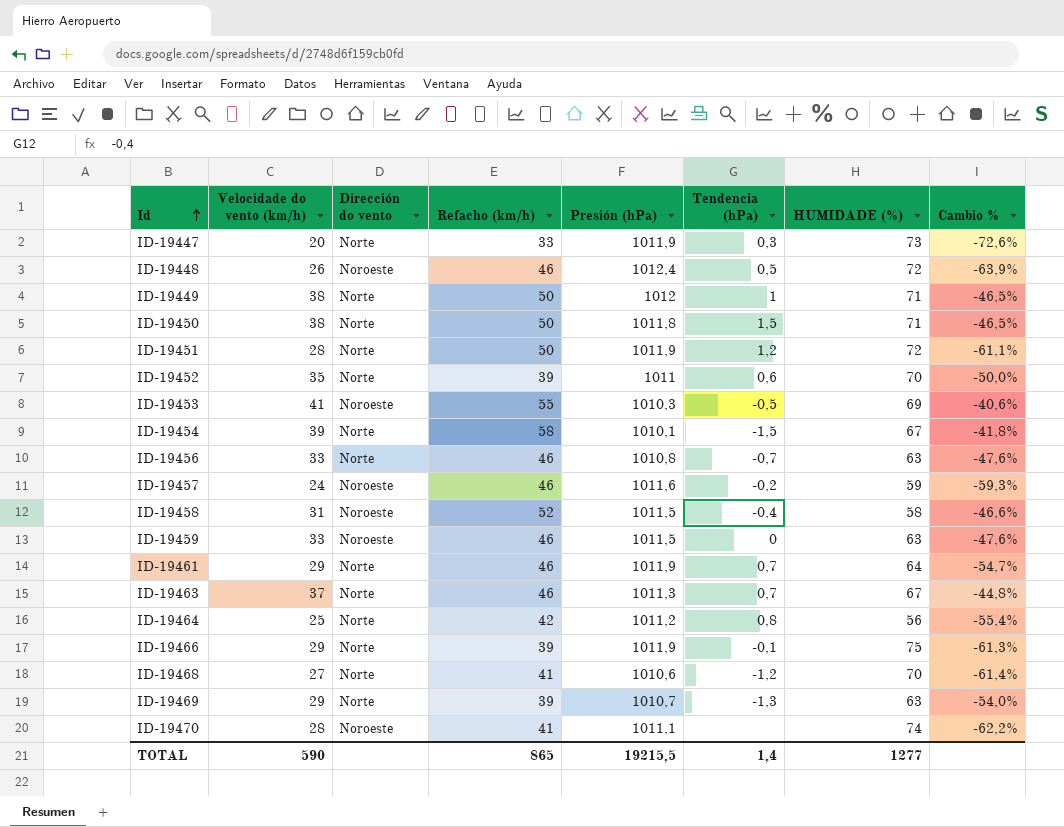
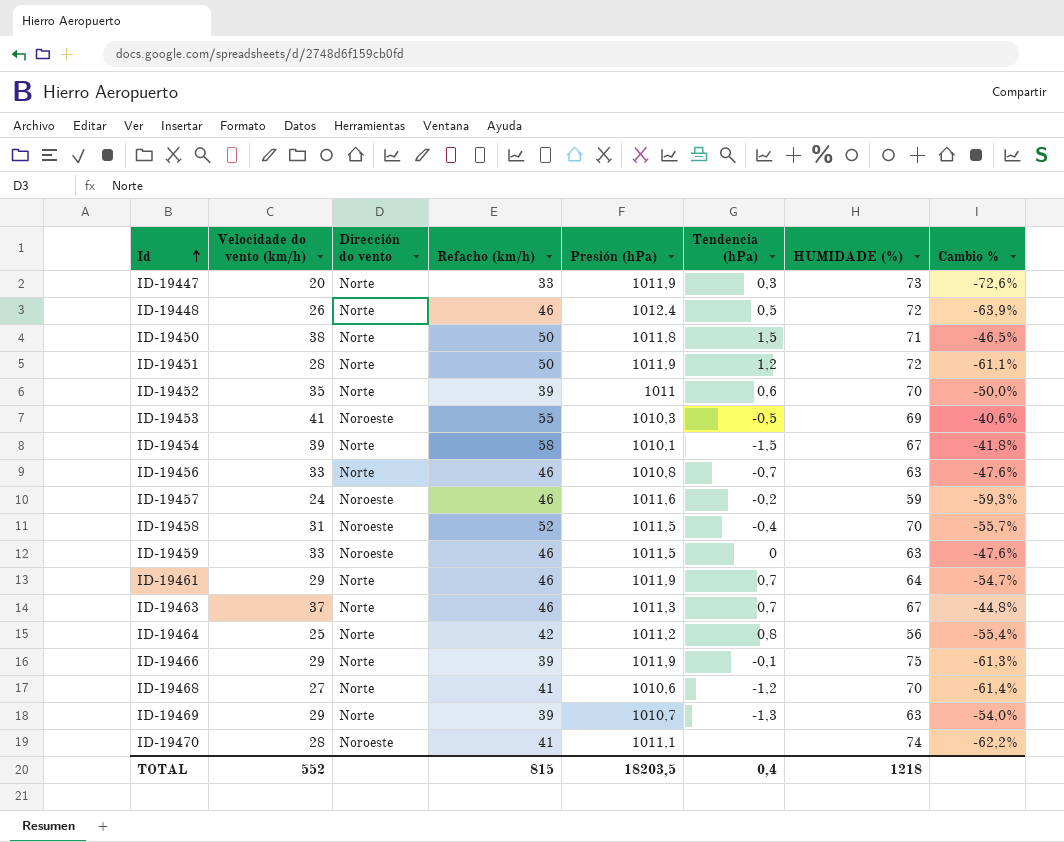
row ID-19449: 38 | Norte | 50 | 1012 | 1 | 71 | -46,5% -> none
ID-19448 | Dirección do vento: Noroeste -> Norte
ID-19458 | HUMIDADE (%): 58 -> 70
ID-19458 | Cambio %: -46,6% -> -55,7%
TOTAL | Velocidade do vento (km/h): 590 -> 552
TOTAL | Refacho (km/h): 865 -> 815
TOTAL | Presión (hPa): 19215,5 -> 18203,5
TOTAL | Tendencia (hPa): 1,4 -> 0,4
TOTAL | HUMIDADE (%): 1277 -> 1218

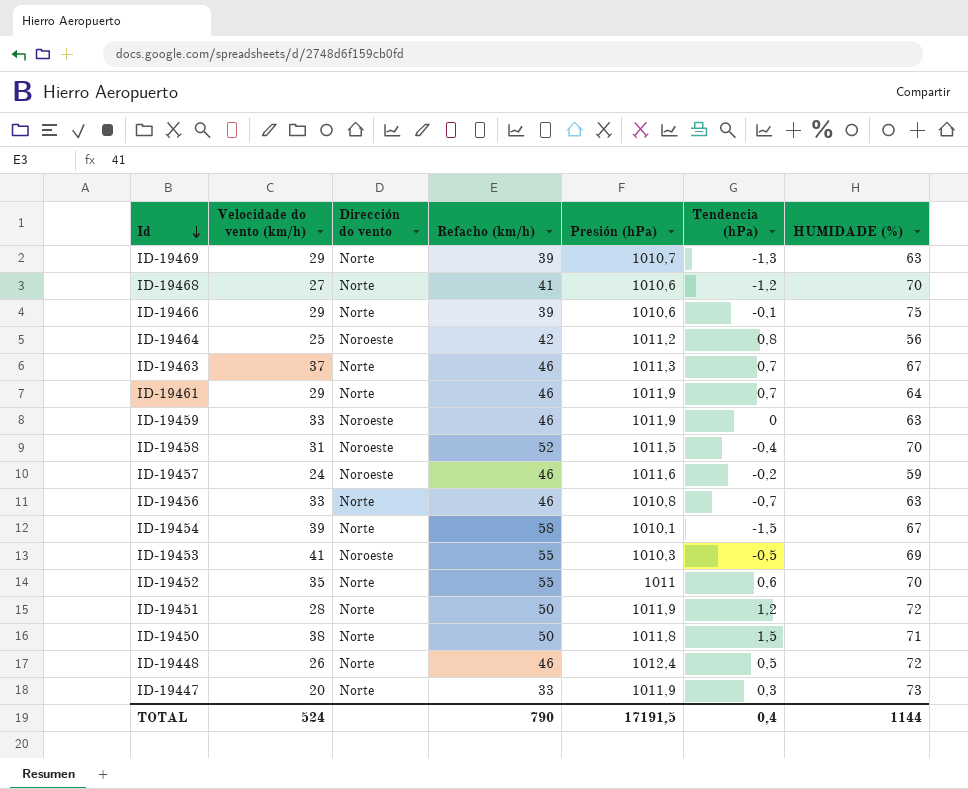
row order: Id ascending -> Id descending
column Cambio % | formula: ([Velocidade do vento (km/h)] - [HUMIDADE (%)]) / [HUMIDADE (%)] -> none
row ID-19470: 28 | Noroeste | 41 | 1011,1 | none | 74 | -62,2% -> none
ID-19466 | Presión (hPa): 1011,9 -> 1010,6
ID-19464 | Dirección do vento: Norte -> Noroeste
ID-19459 | Presión (hPa): 1011,5 -> 1011,9
ID-19452 | Refacho (km/h): 39 -> 55
TOTAL | Velocidade do vento (km/h): 552 -> 524
TOTAL | Refacho (km/h): 815 -> 790
TOTAL | Presión (hPa): 18203,5 -> 17191,5
TOTAL | HUMIDADE (%): 1218 -> 1144

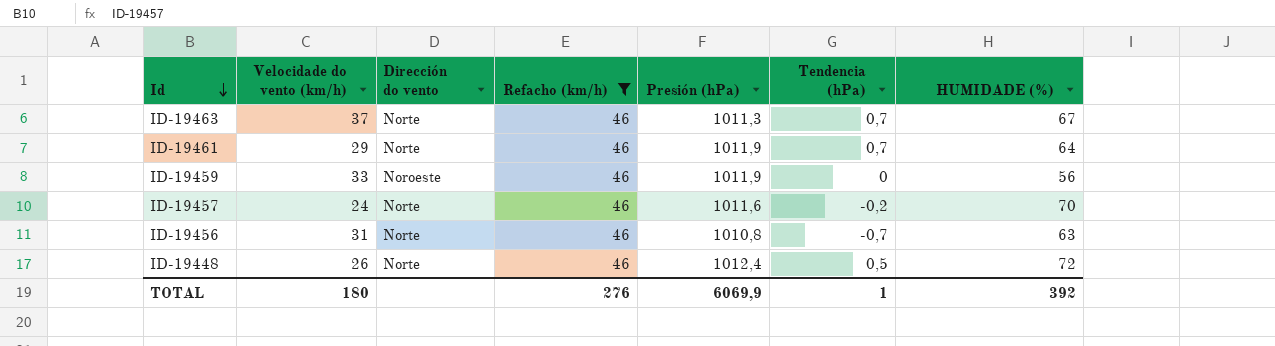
filter: none -> Refacho (km/h) = 46
ID-19459 | HUMIDADE (%): 63 -> 56
ID-19457 | Dirección do vento: Noroeste -> Norte
ID-19457 | HUMIDADE (%): 59 -> 70
ID-19456 | Velocidade do vento (km/h): 33 -> 31
TOTAL | Velocidade do vento (km/h): 524 -> 180
TOTAL | Refacho (km/h): 790 -> 276
TOTAL | Presión (hPa): 17191,5 -> 6069,9
TOTAL | Tendencia (hPa): 0,4 -> 1
TOTAL | HUMIDADE (%): 1144 -> 392

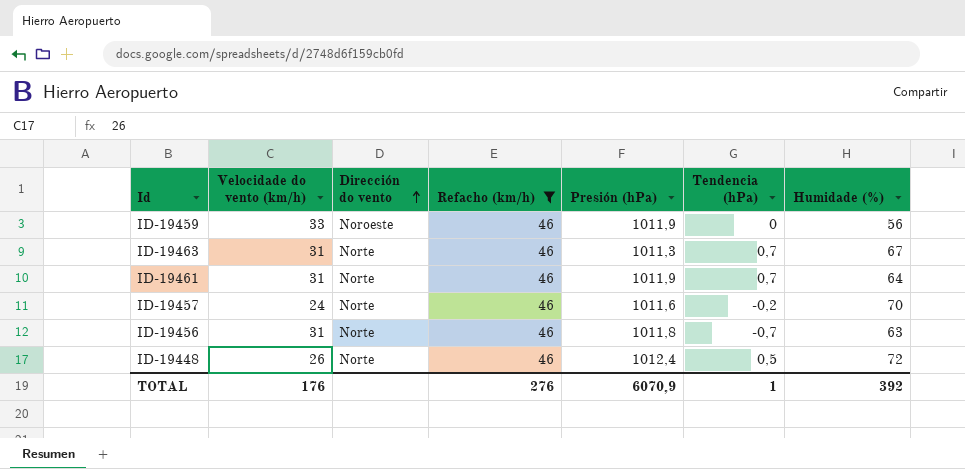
row order: Id descending -> Dirección do vento ascending
column name: HUMIDADE (%) -> Humidade (%)
ID-19463 | Velocidade do vento (km/h): 37 -> 31
ID-19461 | Velocidade do vento (km/h): 29 -> 31
ID-19456 | Presión (hPa): 1010,8 -> 1011,8
TOTAL | Velocidade do vento (km/h): 180 -> 176
TOTAL | Presión (hPa): 6069,9 -> 6070,9

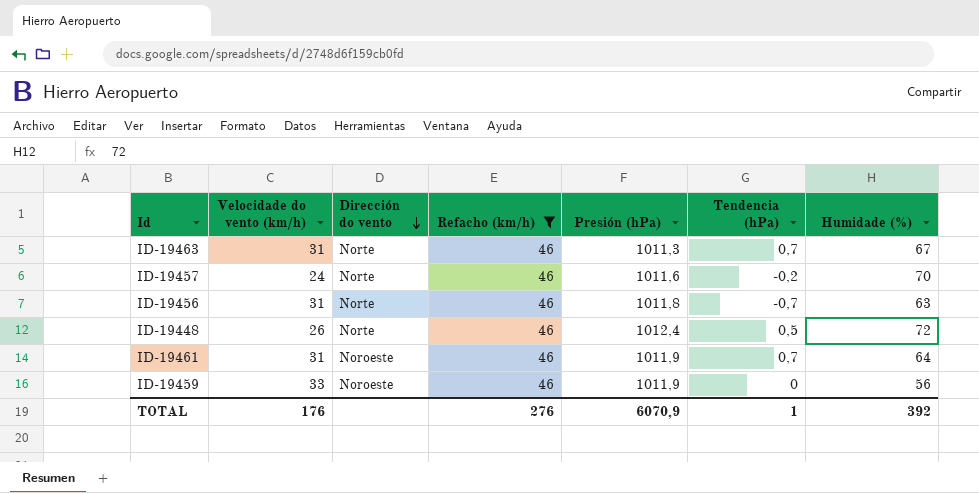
row order: Dirección do vento ascending -> Dirección do vento descending
ID-19461 | Dirección do vento: Norte -> Noroeste

